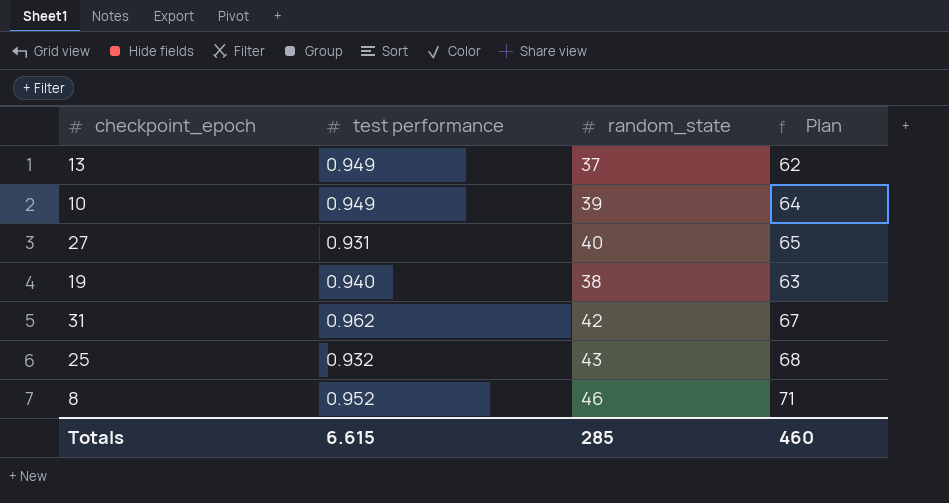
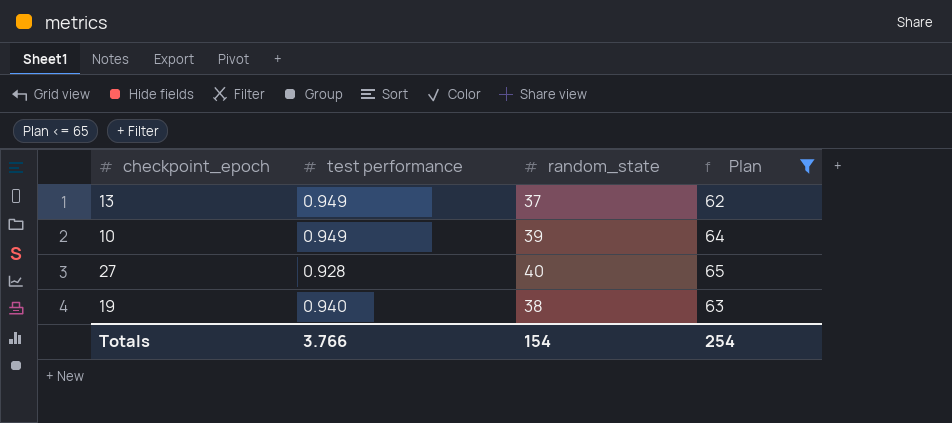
filter: none -> Plan <= 65
27 | test performance: 0.931 -> 0.928
Totals | test performance: 6.615 -> 3.766
Totals | random_state: 285 -> 154
Totals | Plan: 460 -> 254

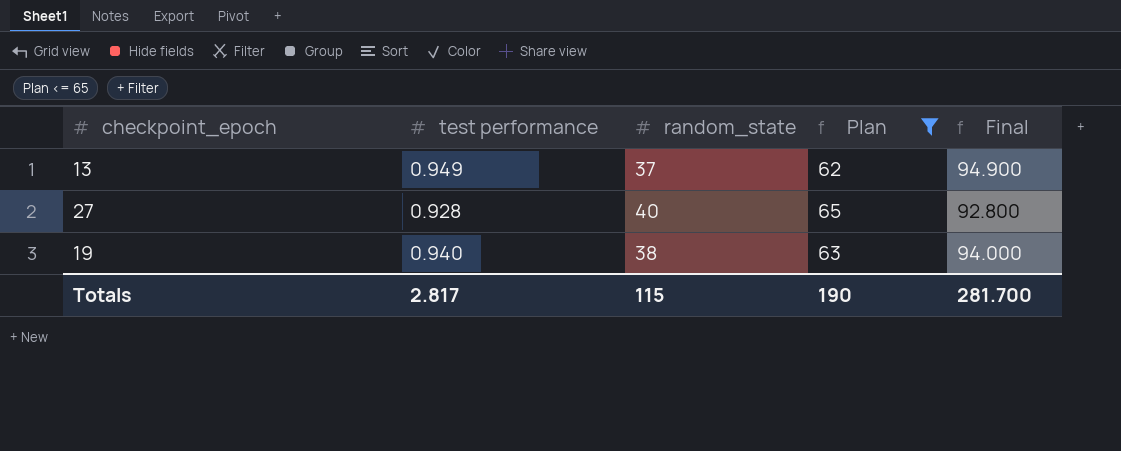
column Final | formula: none -> [test performance] * 100
row 10: 0.949 | 39 | 64 -> none
Totals | test performance: 3.766 -> 2.817
Totals | random_state: 154 -> 115
Totals | Plan: 254 -> 190

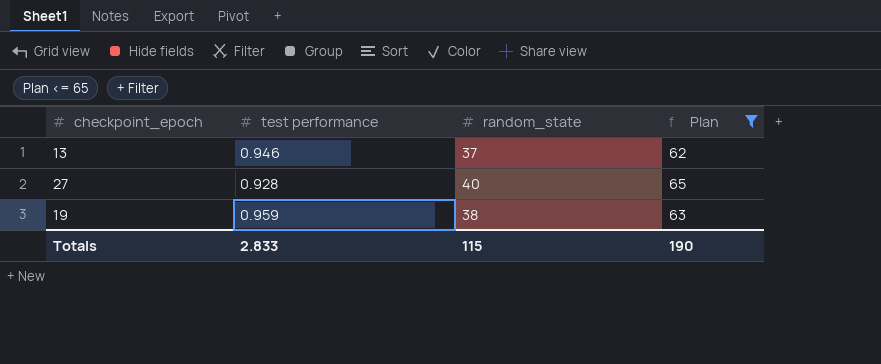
column Final | formula: [test performance] * 100 -> none
13 | test performance: 0.949 -> 0.946
19 | test performance: 0.940 -> 0.959
Totals | test performance: 2.817 -> 2.833

